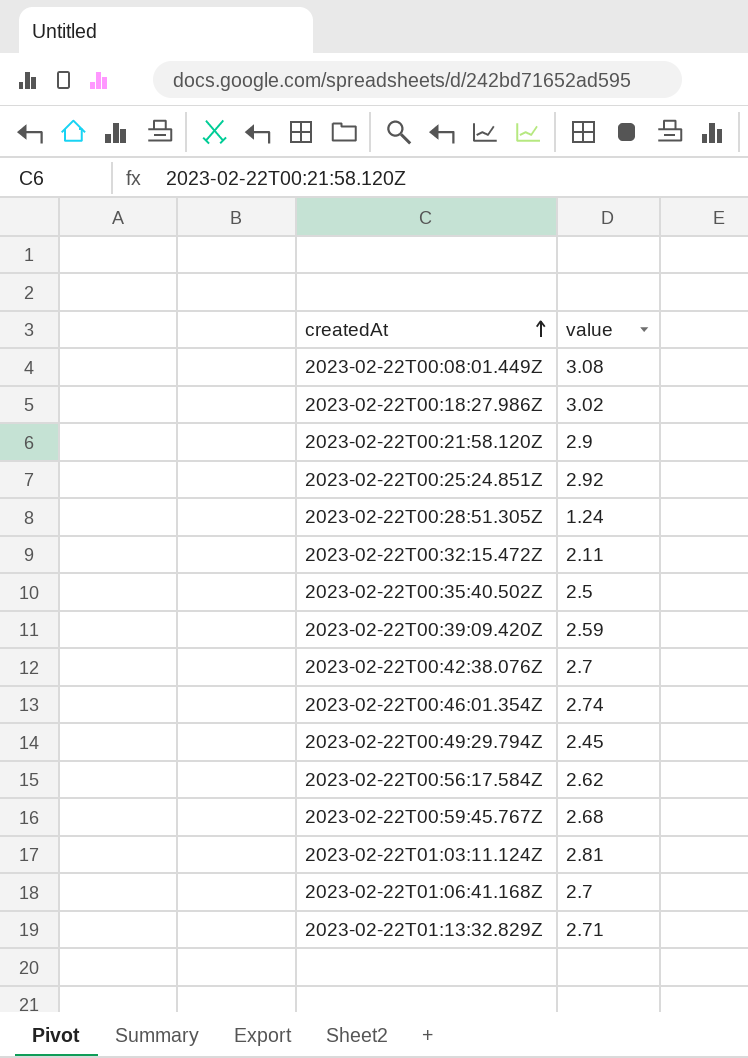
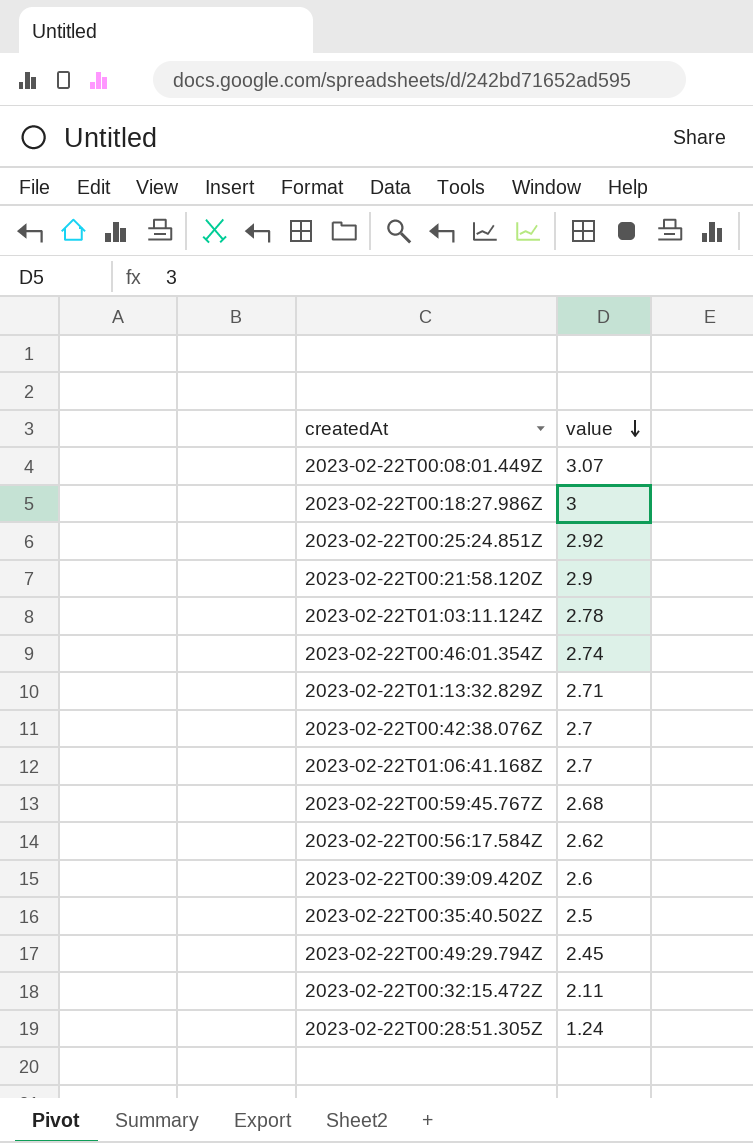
row order: createdAt ascending -> value descending
2023-02-22T00:08:01.449Z | value: 3.08 -> 3.07
2023-02-22T00:18:27.986Z | value: 3.02 -> 3
2023-02-22T01:03:11.124Z | value: 2.81 -> 2.78
2023-02-22T00:39:09.420Z | value: 2.59 -> 2.6

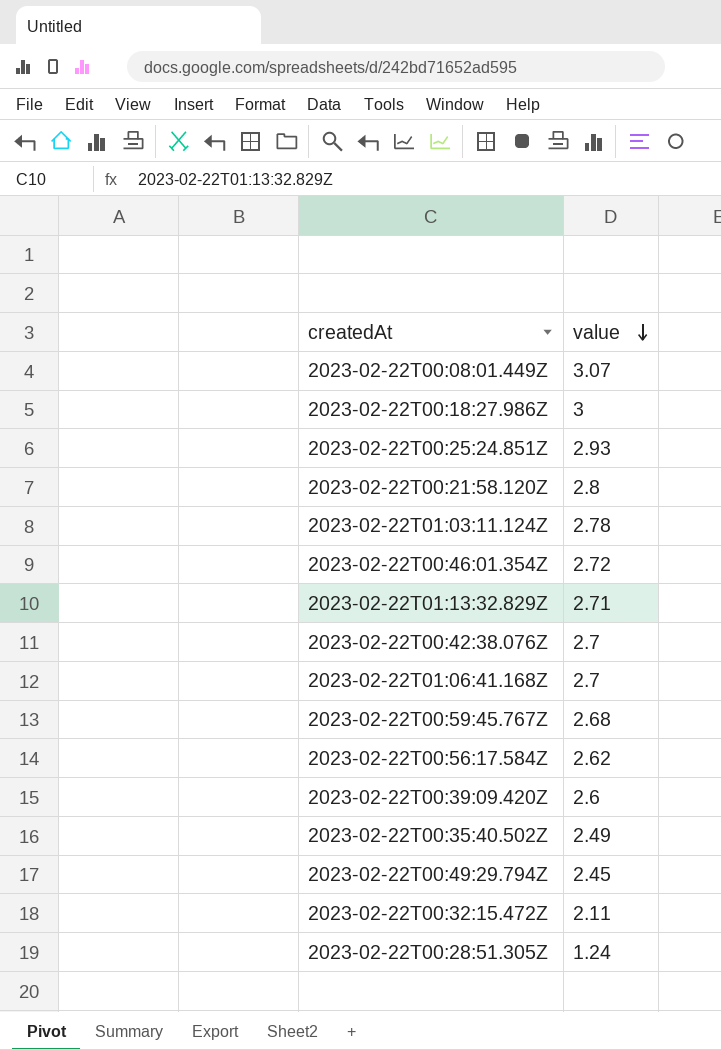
2023-02-22T00:25:24.851Z | value: 2.92 -> 2.93
2023-02-22T00:21:58.120Z | value: 2.9 -> 2.8
2023-02-22T00:46:01.354Z | value: 2.74 -> 2.72
2023-02-22T00:35:40.502Z | value: 2.5 -> 2.49

